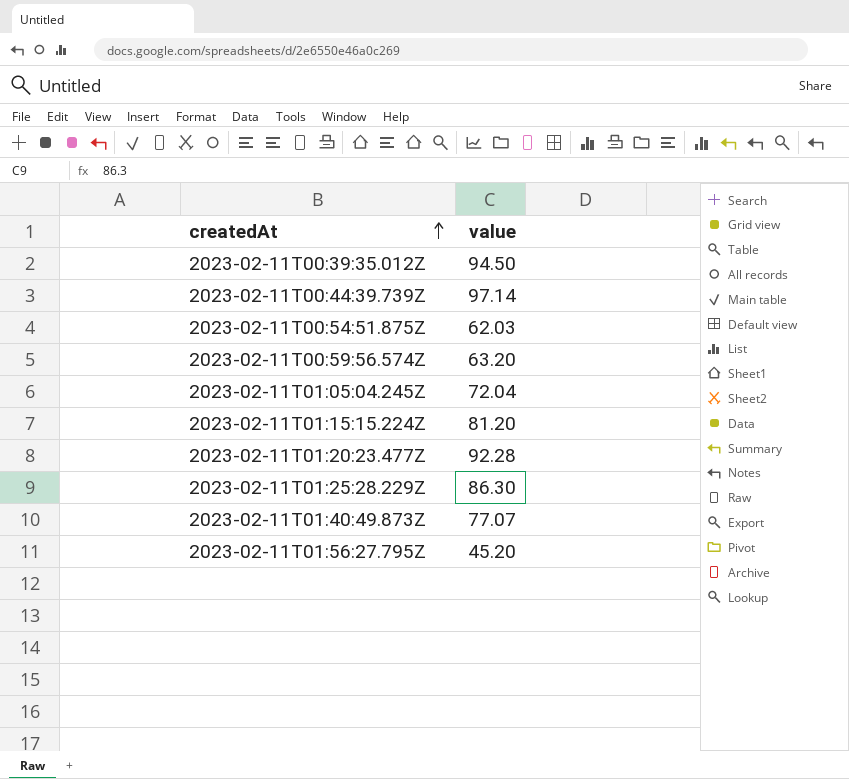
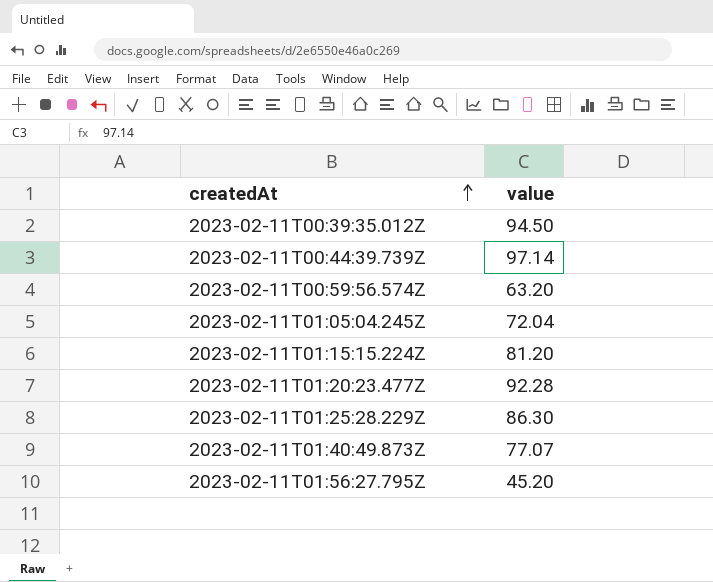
row 2023-02-11T00:54:51.875Z: 62.03 -> none

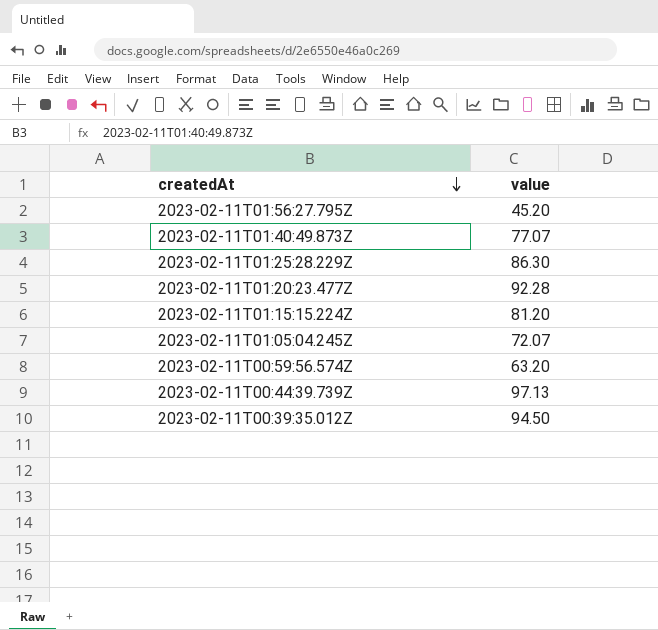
row order: createdAt ascending -> createdAt descending
2023-02-11T01:05:04.245Z | value: 72.04 -> 72.07
2023-02-11T00:44:39.739Z | value: 97.14 -> 97.13

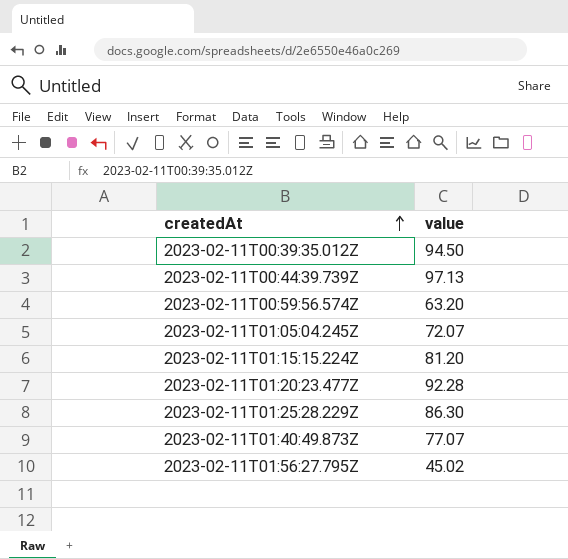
row order: createdAt descending -> createdAt ascending
2023-02-11T01:56:27.795Z | value: 45.20 -> 45.02

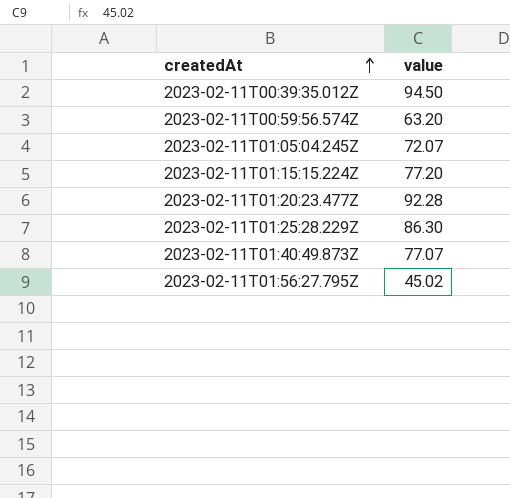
row 2023-02-11T00:44:39.739Z: 97.13 -> none
2023-02-11T01:15:15.224Z | value: 81.20 -> 77.20

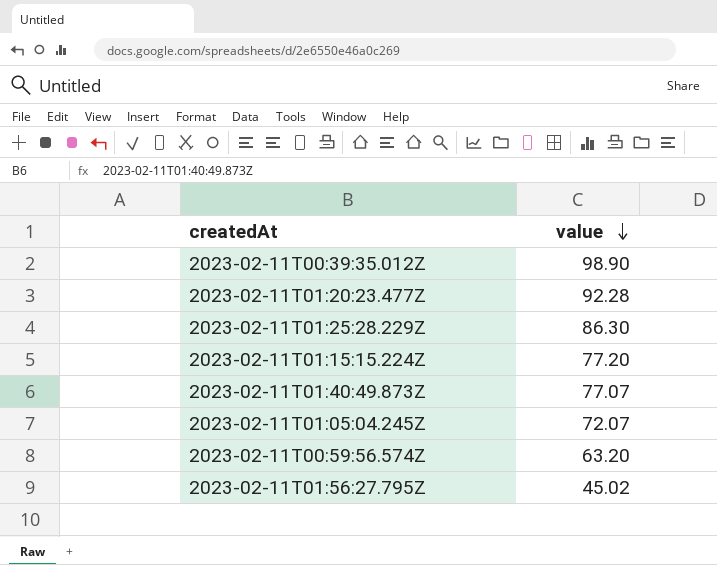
row order: createdAt ascending -> value descending
2023-02-11T00:39:35.012Z | value: 94.50 -> 98.90

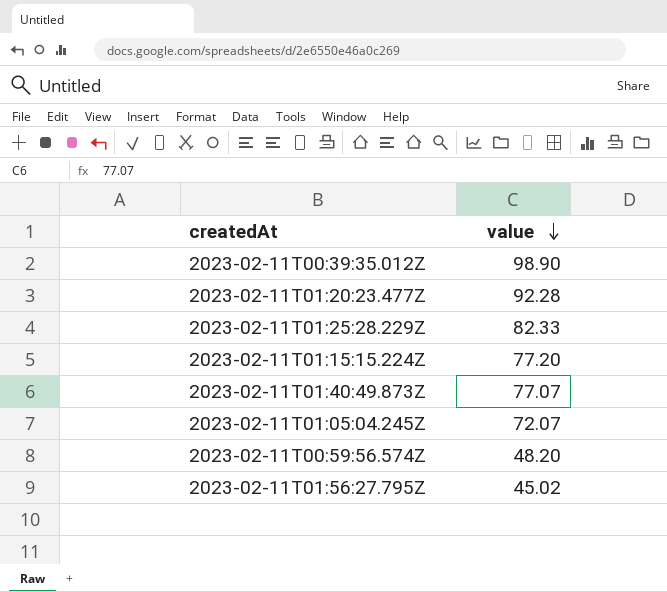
2023-02-11T01:25:28.229Z | value: 86.30 -> 82.33
2023-02-11T00:59:56.574Z | value: 63.20 -> 48.20

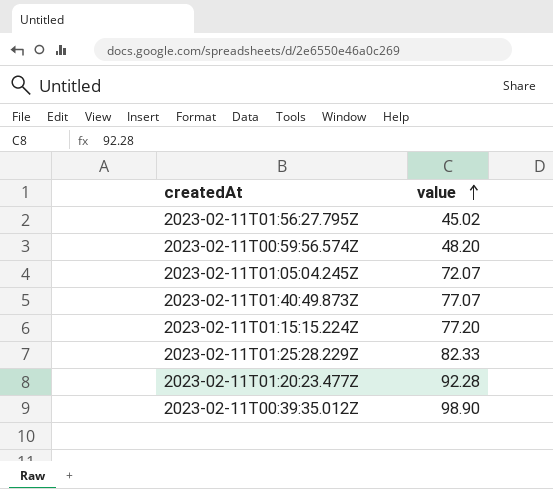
row order: value descending -> value ascending

